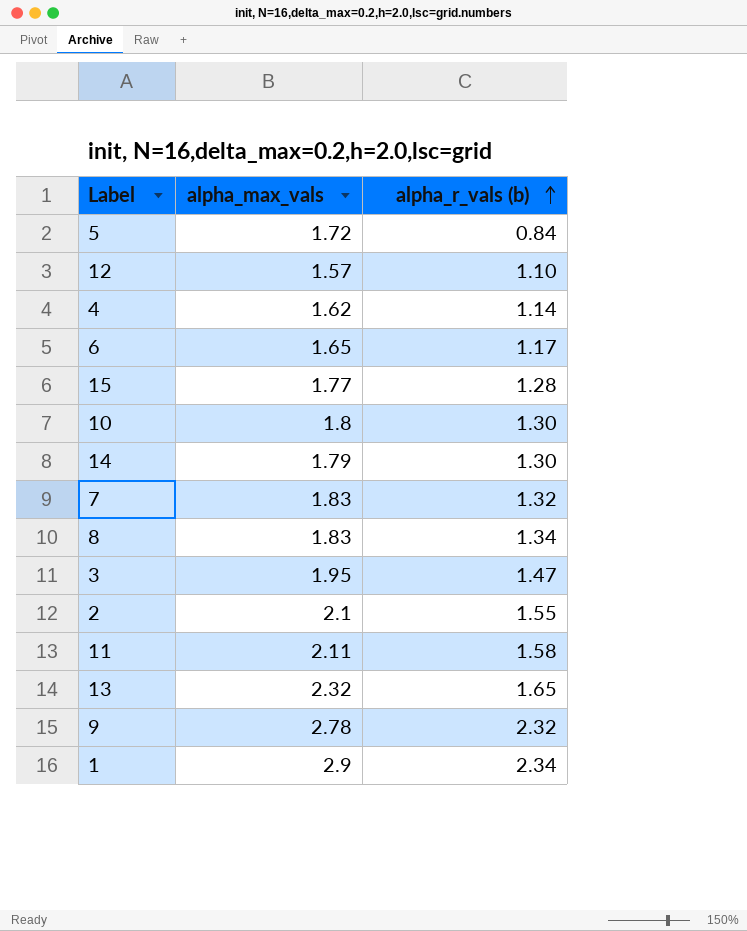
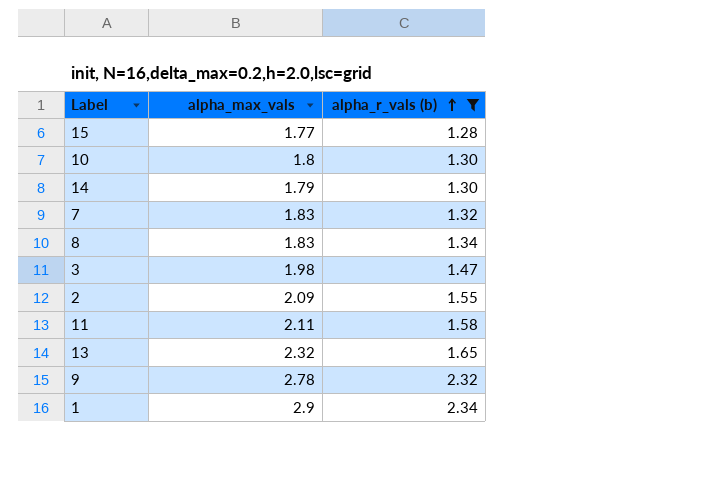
filter: none -> alpha_r_vals (b) >= 1.28
3 | alpha_max_vals: 1.95 -> 1.98
2 | alpha_max_vals: 2.1 -> 2.09

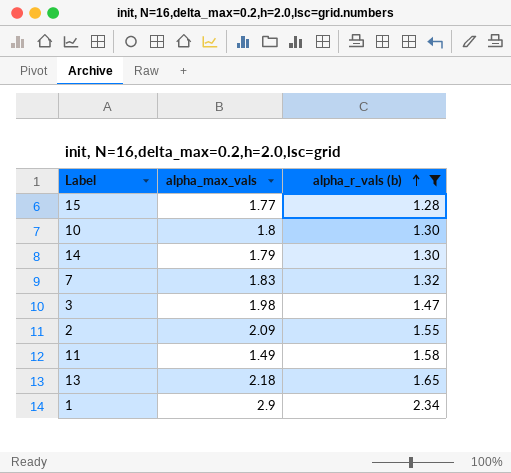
row 8: 1.83 | 1.34 -> none
row 9: 2.78 | 2.32 -> none
11 | alpha_max_vals: 2.11 -> 1.49
13 | alpha_max_vals: 2.32 -> 2.18

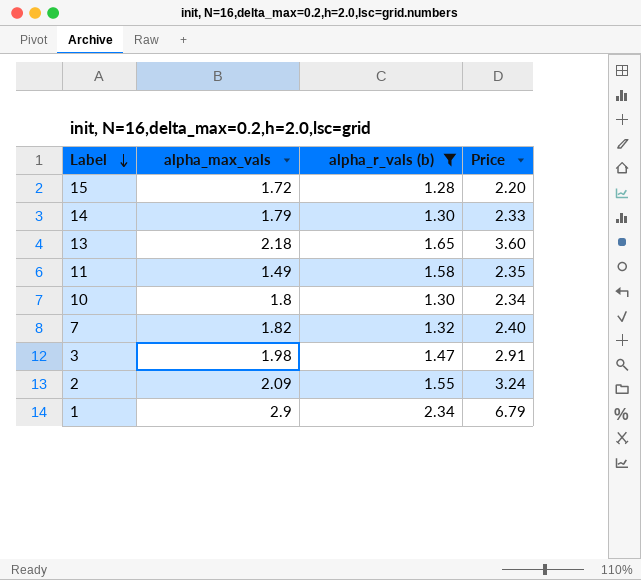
row order: alpha_r_vals (b) ascending -> Label descending
column Price | formula: none -> [alpha_max_vals] * [alpha_r_vals (b)]
15 | alpha_max_vals: 1.77 -> 1.72
7 | alpha_max_vals: 1.83 -> 1.82

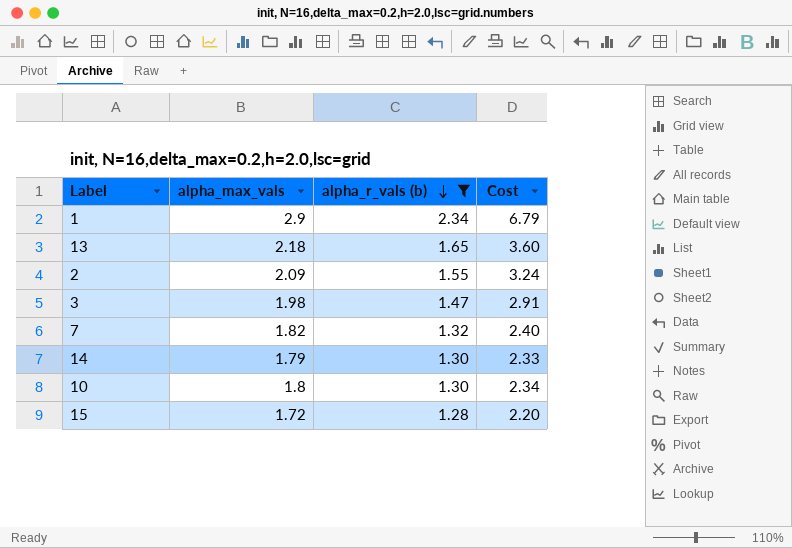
row order: Label descending -> alpha_r_vals (b) descending
column name: Price -> Cost
row 11: 1.49 | 1.58 | 2.35 -> none

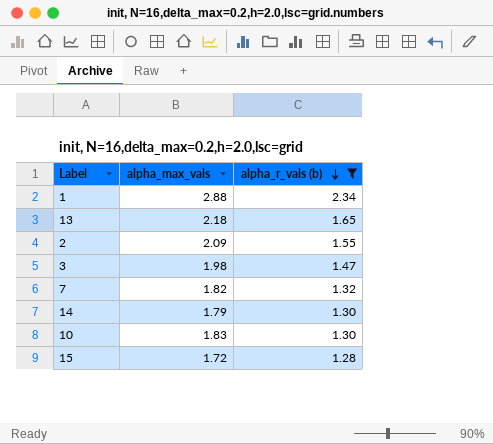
column Cost | formula: [alpha_max_vals] * [alpha_r_vals (b)] -> none
1 | alpha_max_vals: 2.9 -> 2.88
10 | alpha_max_vals: 1.8 -> 1.83

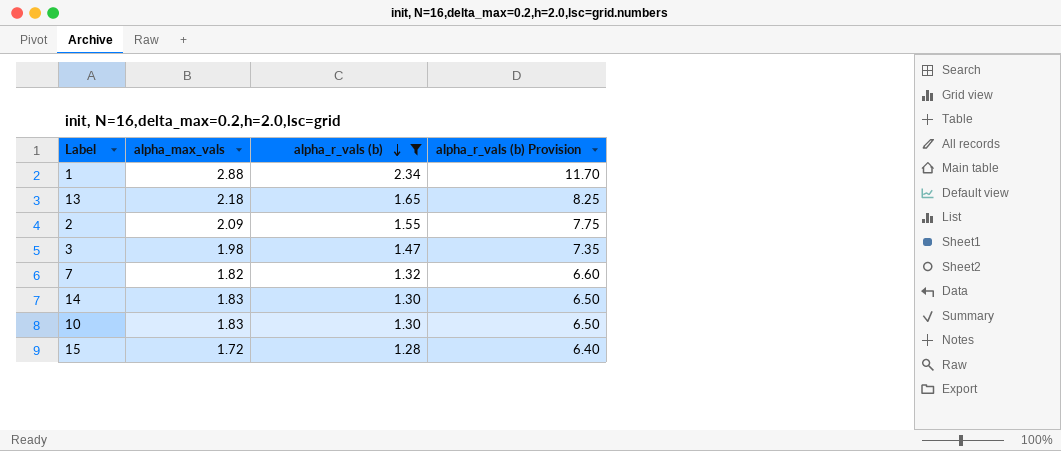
column alpha_r_vals (b) Provision | formula: none -> [alpha_r_vals (b)] * 5
14 | alpha_max_vals: 1.79 -> 1.83

